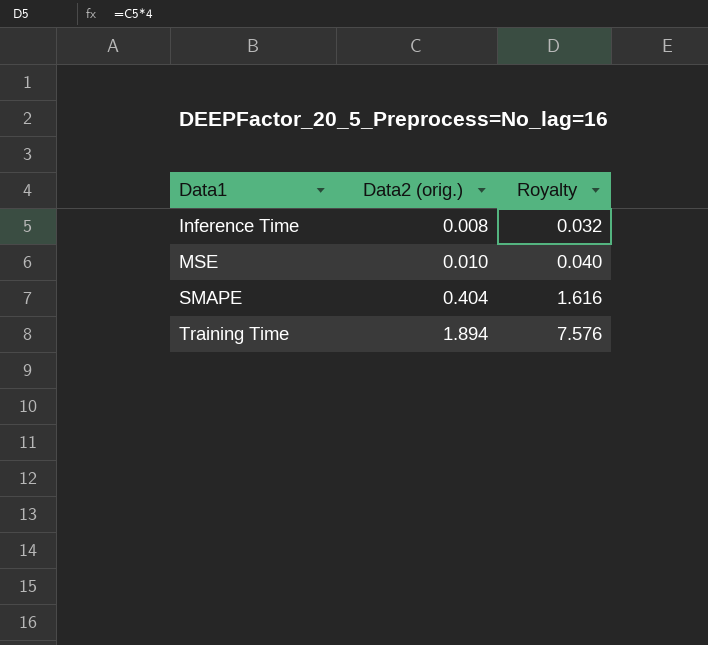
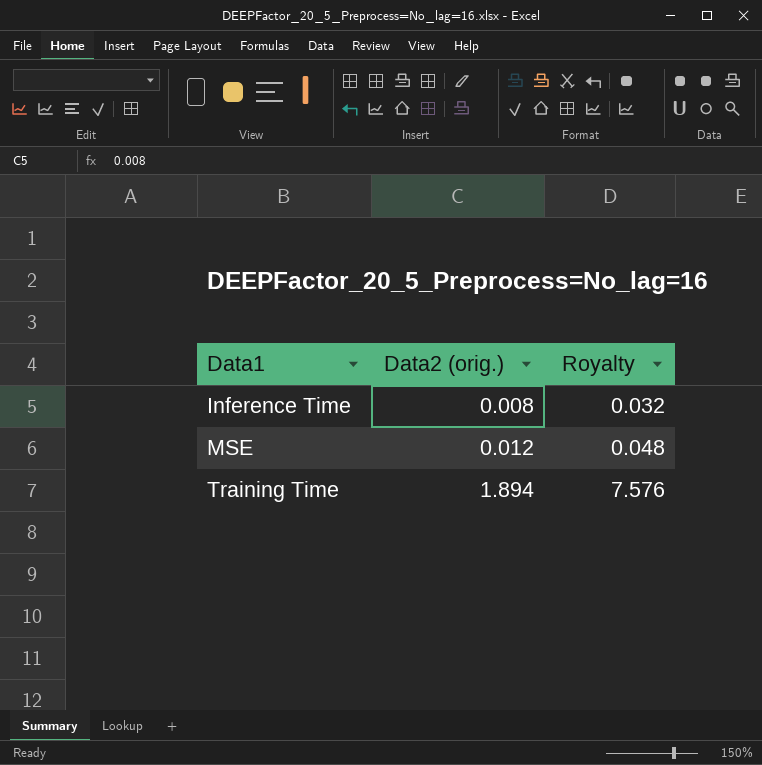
row SMAPE: 0.404 | 1.616 -> none
MSE | Data2 (orig.): 0.010 -> 0.012
MSE | Royalty: 0.040 -> 0.048

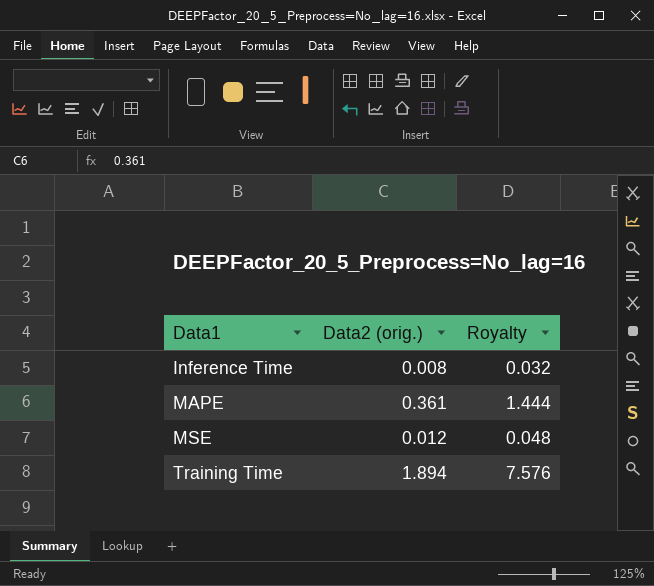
row MAPE: none -> 0.361 | 1.444

